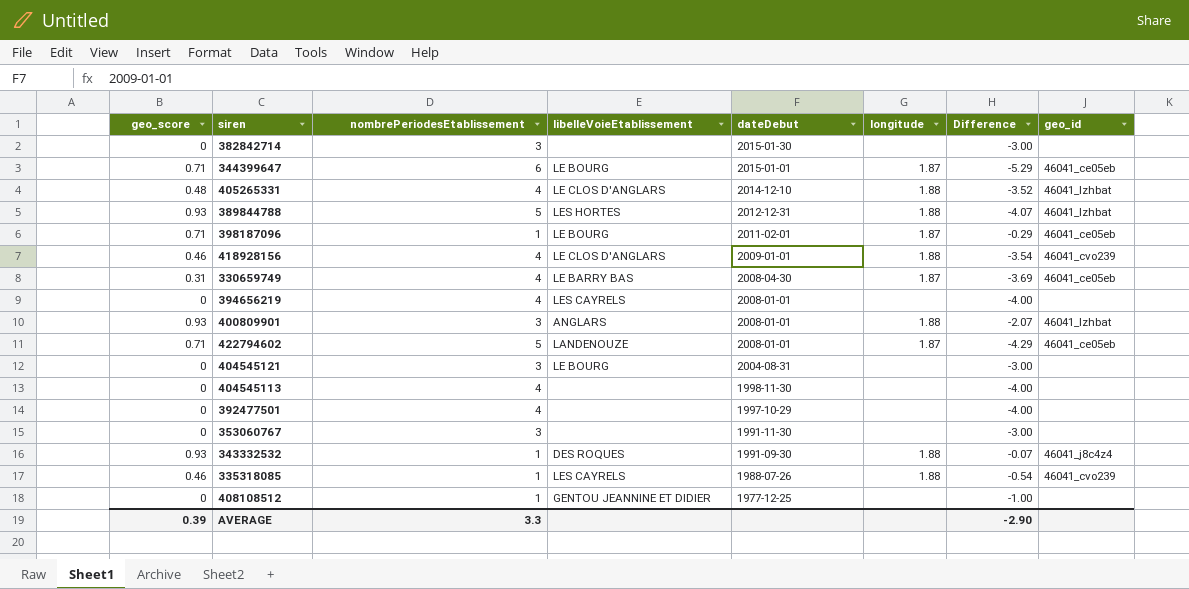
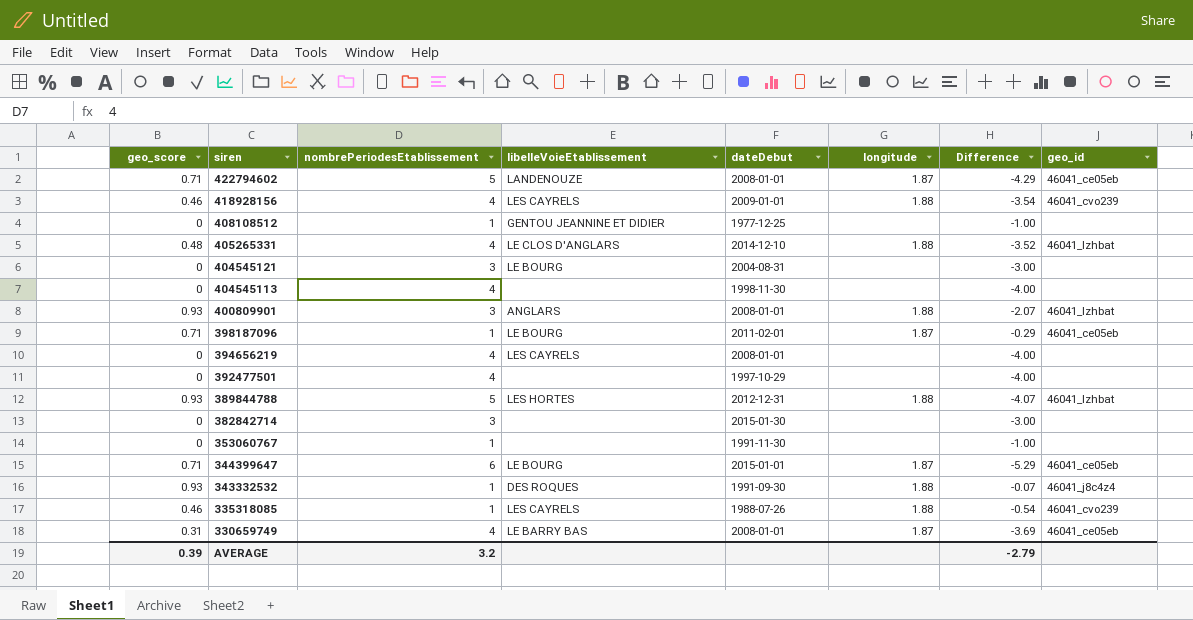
row order: dateDebut descending -> siren descending
418928156 | libelleVoieEtablissement: LE CLOS D'ANGLARS -> LES CAYRELS
353060767 | nombrePeriodesEtablissement: 3 -> 1
353060767 | Difference: -3.00 -> -1.00
330659749 | dateDebut: 2008-04-30 -> 2008-01-01
AVERAGE | nombrePeriodesEtablissement: 3.3 -> 3.2
AVERAGE | Difference: -2.90 -> -2.79

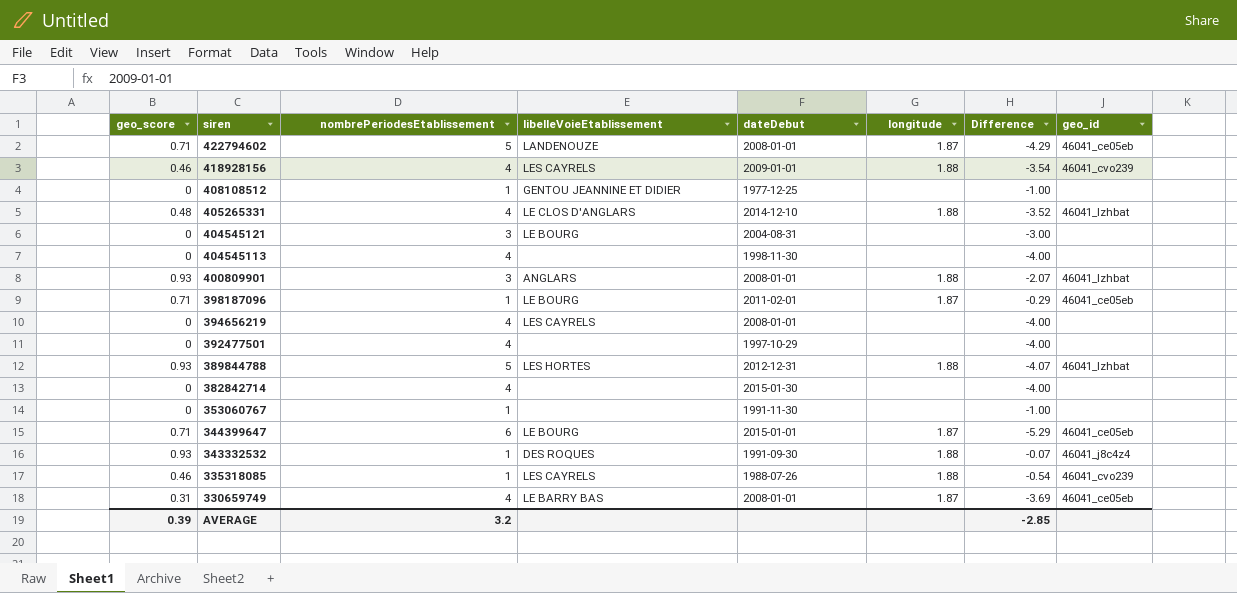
382842714 | nombrePeriodesEtablissement: 3 -> 4
382842714 | Difference: -3.00 -> -4.00
AVERAGE | Difference: -2.79 -> -2.85

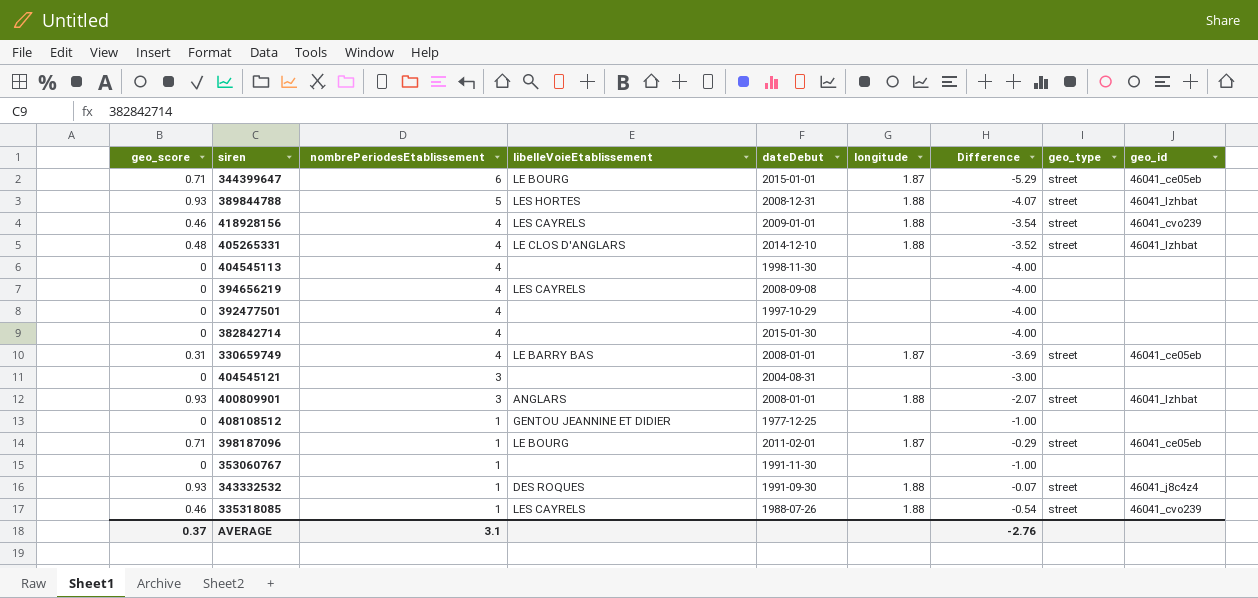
row order: siren descending -> nombrePeriodesEtablissement descending
column geo_type | position: none -> 8
row 422794602: 0.71 | 5 | LANDENOUZE | 2008-01-01 | 1.87 | -4.29 | 46041_ce05eb -> none
389844788 | dateDebut: 2012-12-31 -> 2008-12-31
394656219 | dateDebut: 2008-01-01 -> 2008-09-08
404545121 | libelleVoieEtablissement: LE BOURG -> none
AVERAGE | geo_score: 0.39 -> 0.37
AVERAGE | nombrePeriodesEtablissement: 3.2 -> 3.1
AVERAGE | Difference: -2.85 -> -2.76

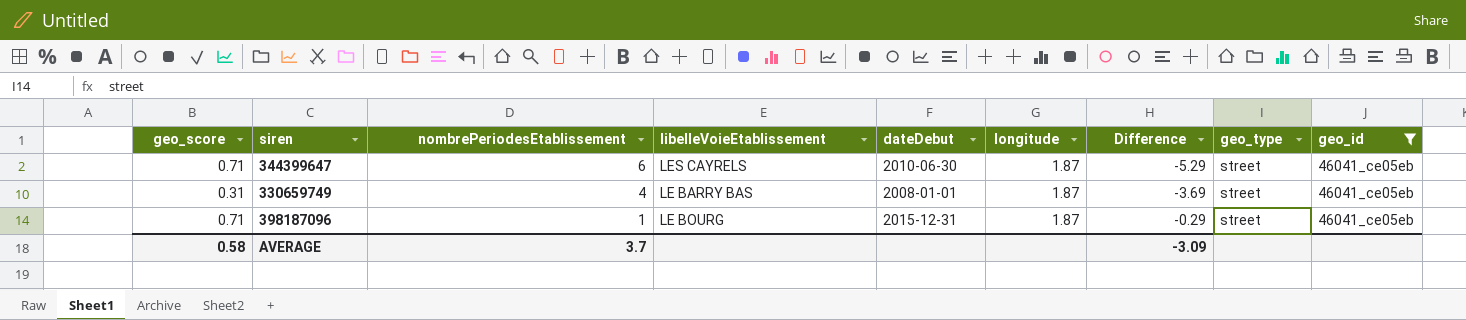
filter: none -> geo_id = 46041_ce05eb
344399647 | libelleVoieEtablissement: LE BOURG -> LES CAYRELS
344399647 | dateDebut: 2015-01-01 -> 2010-06-30
398187096 | dateDebut: 2011-02-01 -> 2015-12-31
AVERAGE | geo_score: 0.37 -> 0.58
AVERAGE | nombrePeriodesEtablissement: 3.1 -> 3.7
AVERAGE | Difference: -2.76 -> -3.09

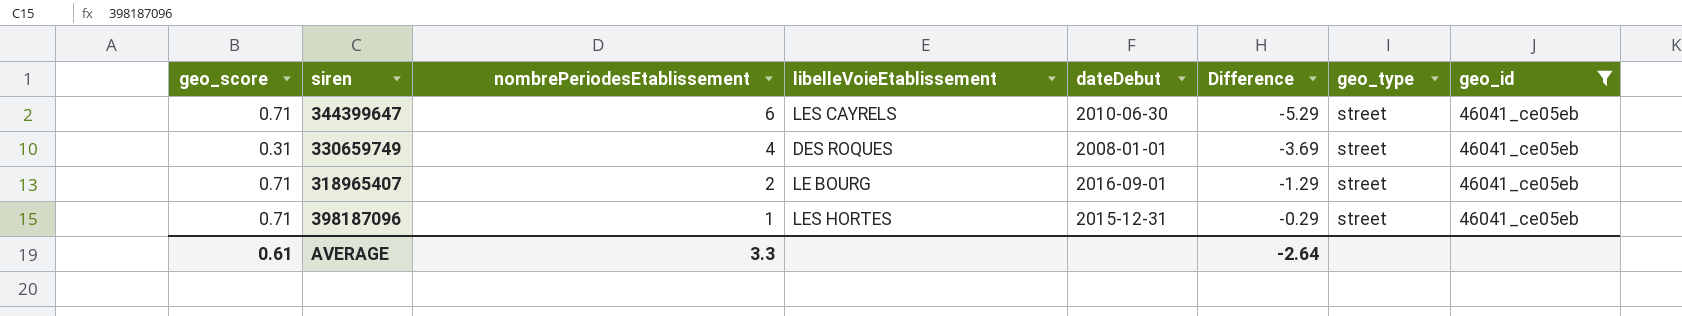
column longitude | position: 6 -> none
330659749 | libelleVoieEtablissement: LE BARRY BAS -> DES ROQUES
row 318965407: none -> 0.71 | 2 | LE BOURG | 2016-09-01 | -1.29 | street | 46041_ce05eb
398187096 | libelleVoieEtablissement: LE BOURG -> LES HORTES
AVERAGE | geo_score: 0.58 -> 0.61
AVERAGE | nombrePeriodesEtablissement: 3.7 -> 3.3
AVERAGE | Difference: -3.09 -> -2.64

